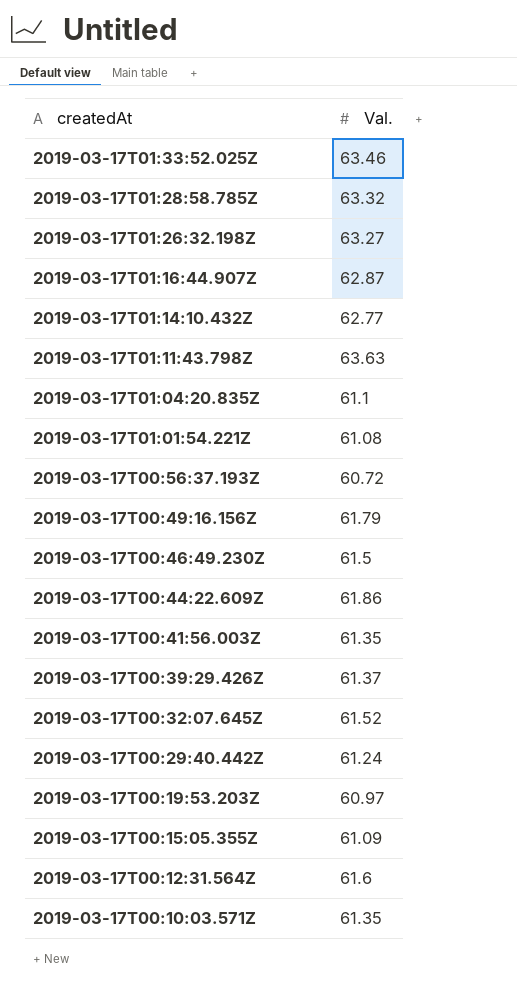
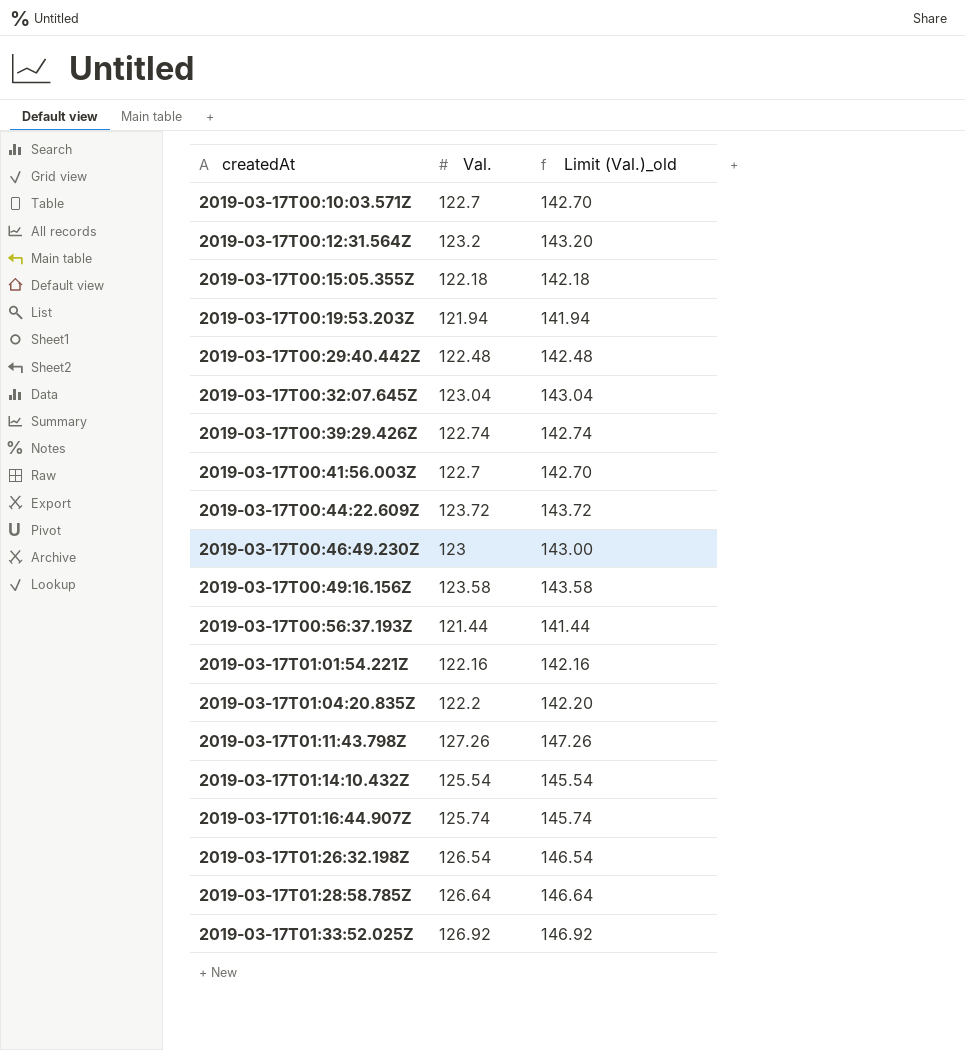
row order: createdAt descending -> createdAt ascending
column Limit (Val.)_old | formula: none -> [Val.] + 20
2019-03-17T00:10:03.571Z | Val.: 61.35 -> 122.7
2019-03-17T00:12:31.564Z | Val.: 61.6 -> 123.2
2019-03-17T00:15:05.355Z | Val.: 61.09 -> 122.18
2019-03-17T00:19:53.203Z | Val.: 60.97 -> 121.94
2019-03-17T00:29:40.442Z | Val.: 61.24 -> 122.48
2019-03-17T00:32:07.645Z | Val.: 61.52 -> 123.04
2019-03-17T00:39:29.426Z | Val.: 61.37 -> 122.74
2019-03-17T00:41:56.003Z | Val.: 61.35 -> 122.7
2019-03-17T00:44:22.609Z | Val.: 61.86 -> 123.72
2019-03-17T00:46:49.230Z | Val.: 61.5 -> 123
2019-03-17T00:49:16.156Z | Val.: 61.79 -> 123.58
2019-03-17T00:56:37.193Z | Val.: 60.72 -> 121.44
2019-03-17T01:01:54.221Z | Val.: 61.08 -> 122.16
2019-03-17T01:04:20.835Z | Val.: 61.1 -> 122.2
2019-03-17T01:11:43.798Z | Val.: 63.63 -> 127.26
2019-03-17T01:14:10.432Z | Val.: 62.77 -> 125.54
2019-03-17T01:16:44.907Z | Val.: 62.87 -> 125.74
2019-03-17T01:26:32.198Z | Val.: 63.27 -> 126.54
2019-03-17T01:28:58.785Z | Val.: 63.32 -> 126.64
2019-03-17T01:33:52.025Z | Val.: 63.46 -> 126.92

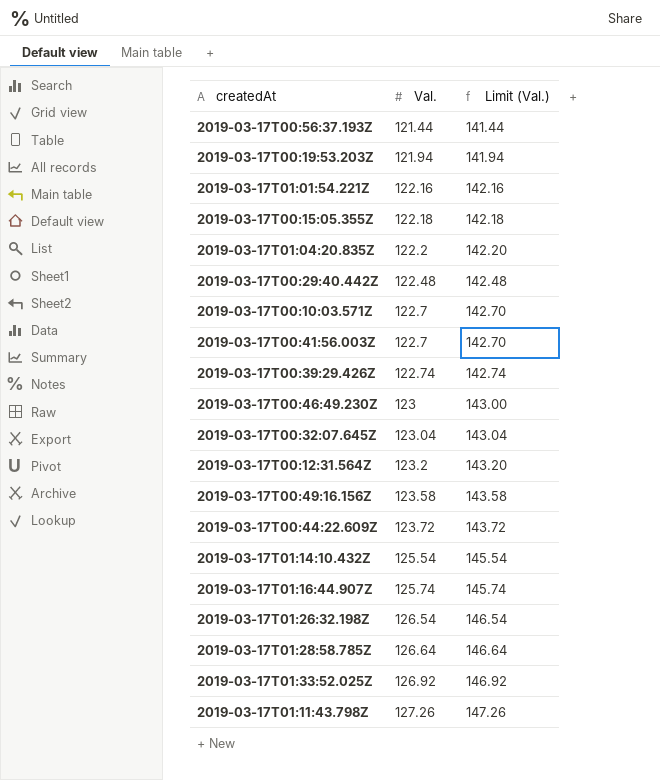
row order: createdAt ascending -> Val. ascending
column name: Limit (Val.)_old -> Limit (Val.)

